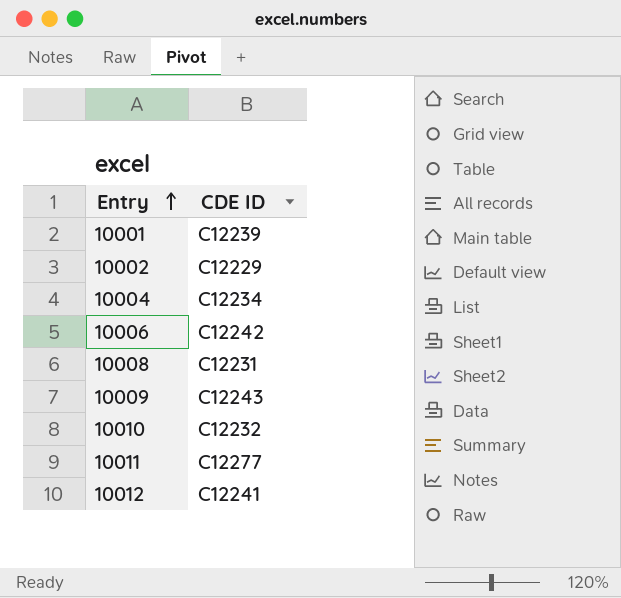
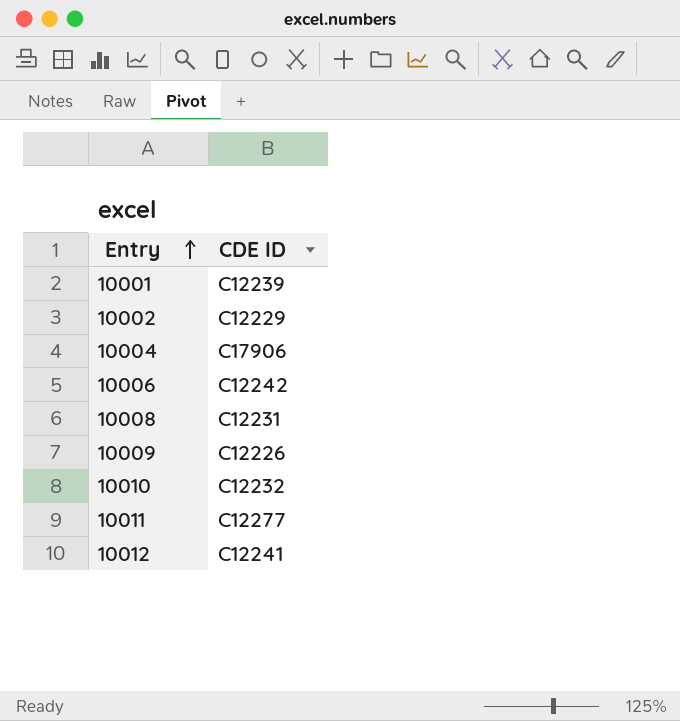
10004 | CDE ID: C12234 -> C17906
10009 | CDE ID: C12243 -> C12226

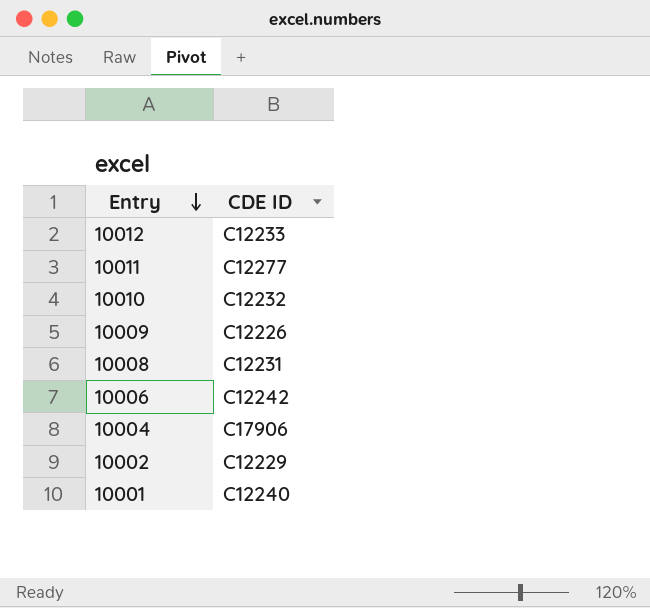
row order: Entry ascending -> Entry descending
10012 | CDE ID: C12241 -> C12233
10001 | CDE ID: C12239 -> C12240

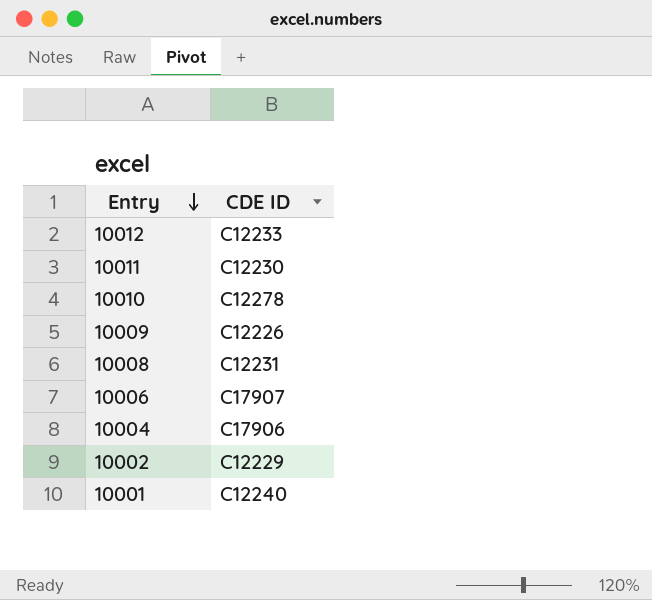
10011 | CDE ID: C12277 -> C12230
10010 | CDE ID: C12232 -> C12278
10006 | CDE ID: C12242 -> C17907

